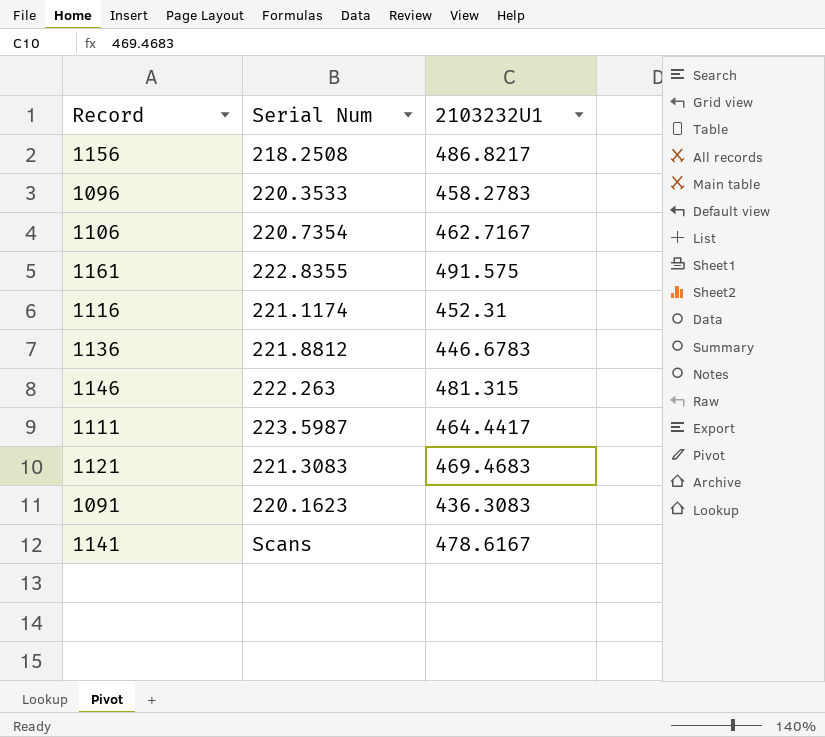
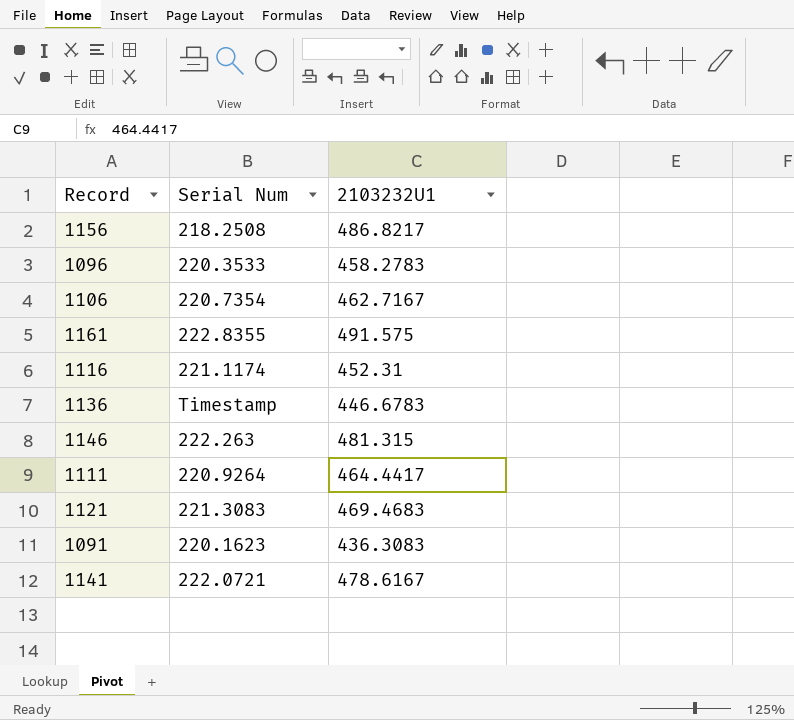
1136 | Serial Num: 221.8812 -> Timestamp
1111 | Serial Num: 223.5987 -> 220.9264
1141 | Serial Num: Scans -> 222.0721

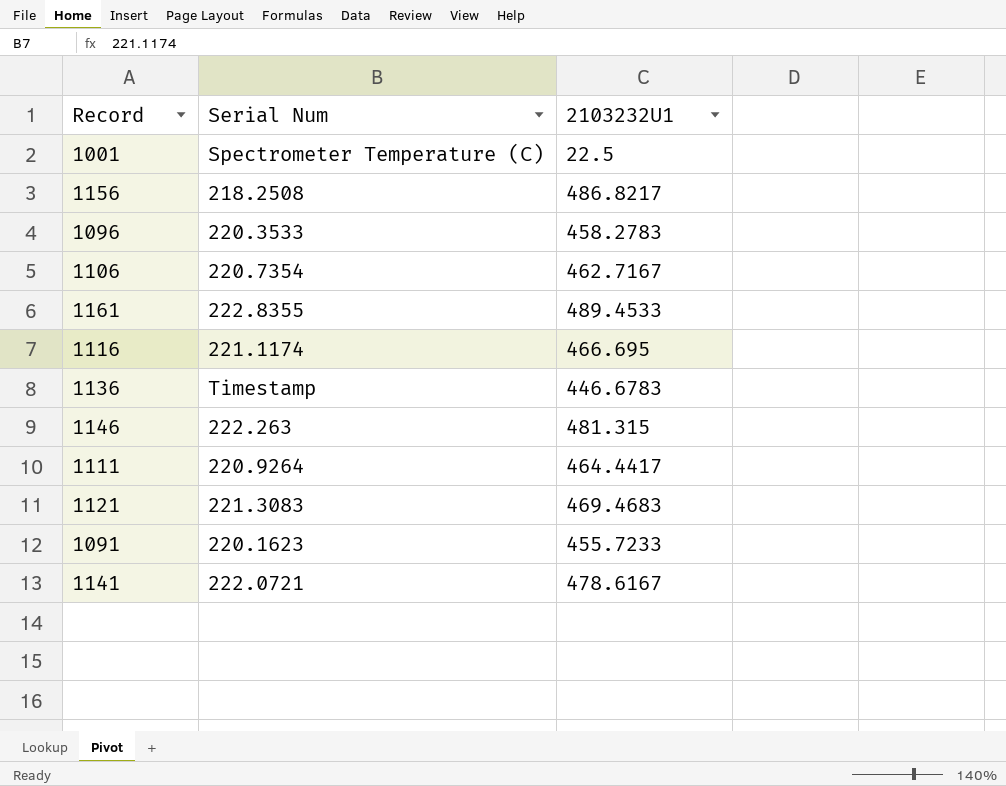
row 1001: none -> Spectrometer Temperature (C) | 22.5
1161 | 2103232U1: 491.575 -> 489.4533
1116 | 2103232U1: 452.31 -> 466.695
1091 | 2103232U1: 436.3083 -> 455.7233

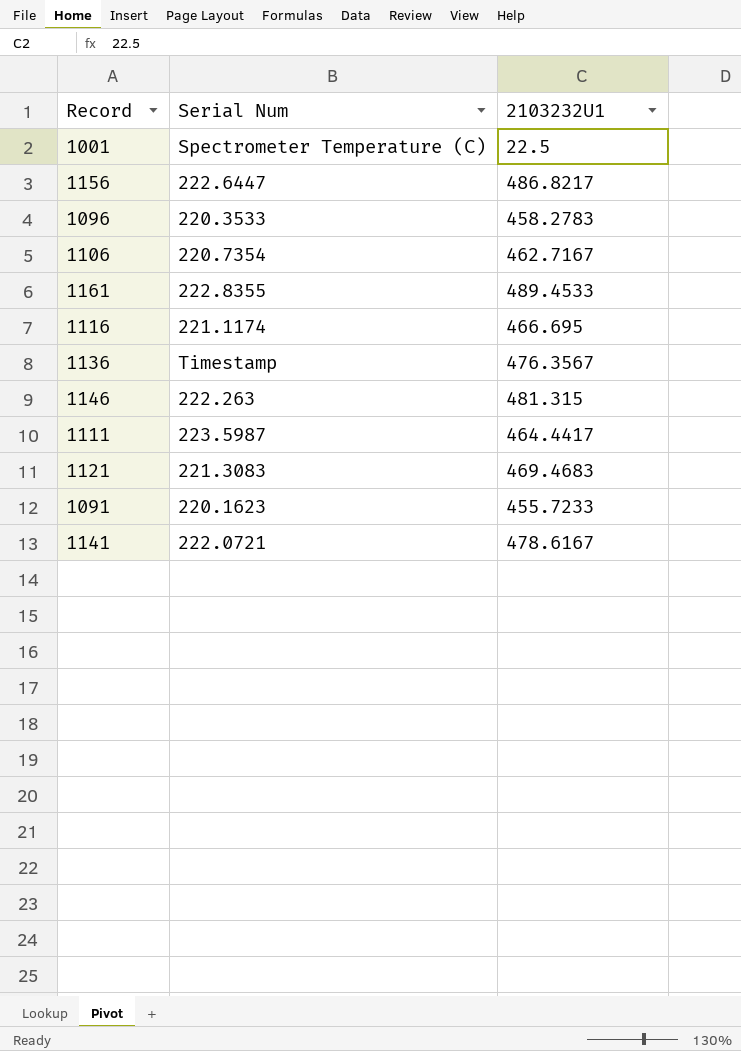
1156 | Serial Num: 218.2508 -> 222.6447
1136 | 2103232U1: 446.6783 -> 476.3567
1111 | Serial Num: 220.9264 -> 223.5987

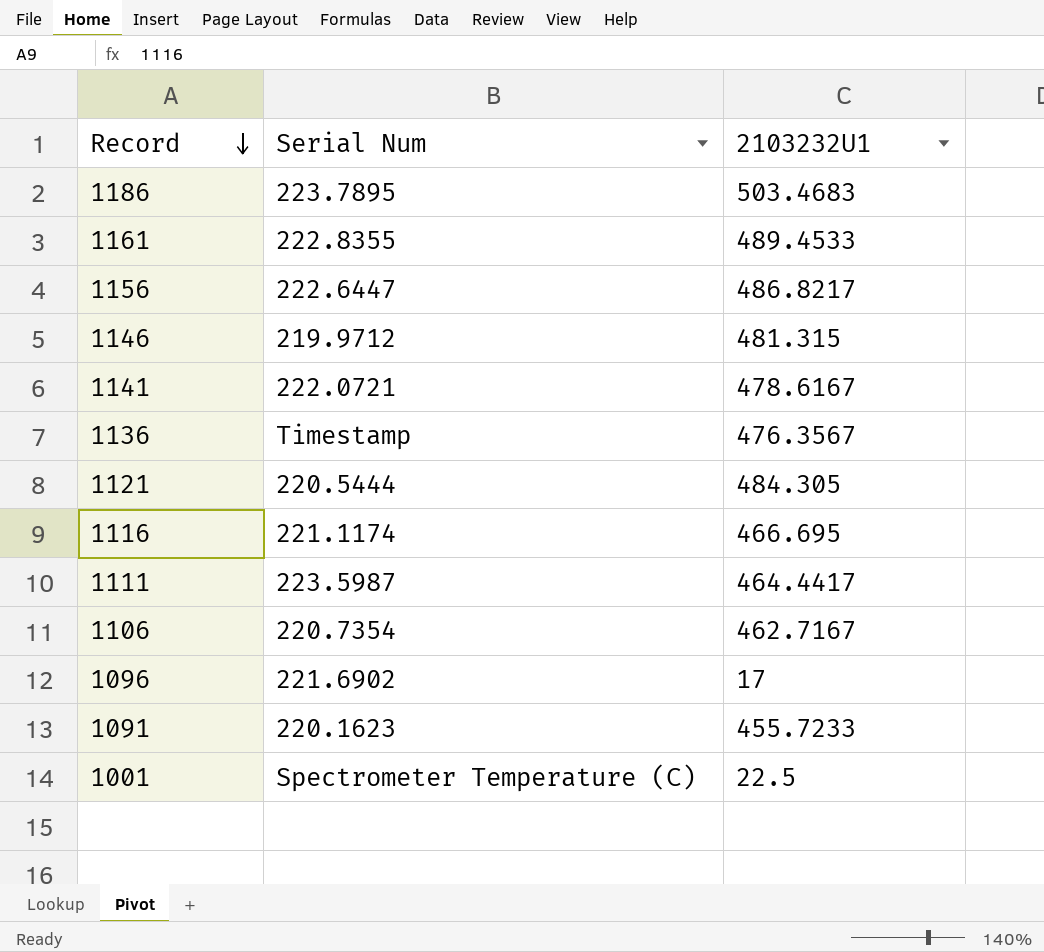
row order: none -> Record descending
row 1186: none -> 223.7895 | 503.4683
1146 | Serial Num: 222.263 -> 219.9712
1121 | Serial Num: 221.3083 -> 220.5444
1121 | 2103232U1: 469.4683 -> 484.305
1096 | Serial Num: 220.3533 -> 221.6902
1096 | 2103232U1: 458.2783 -> 17

